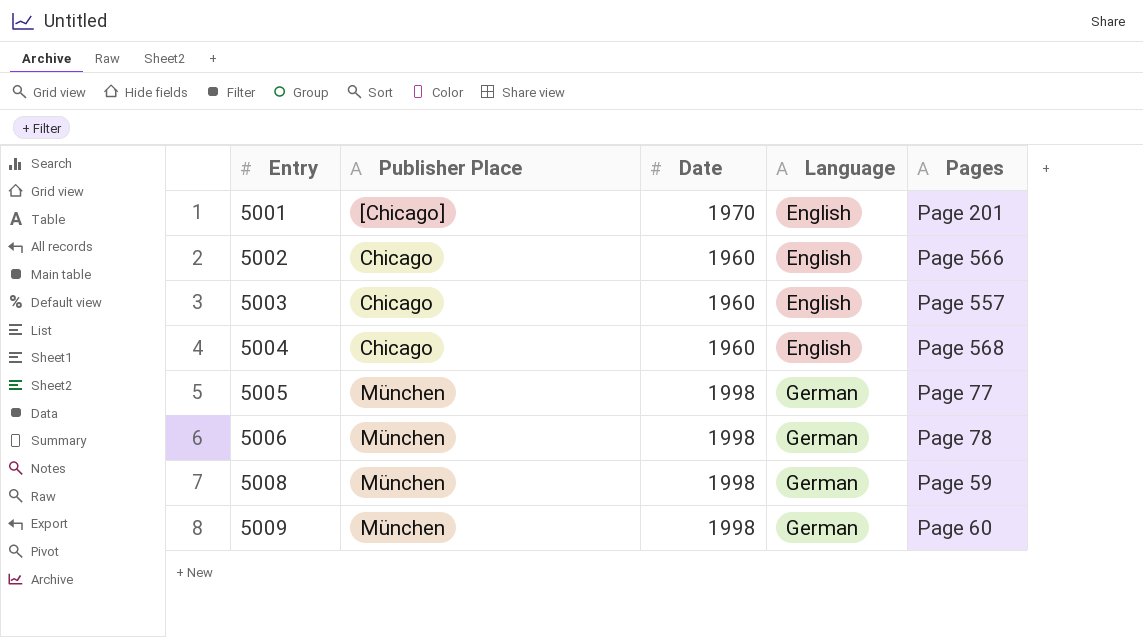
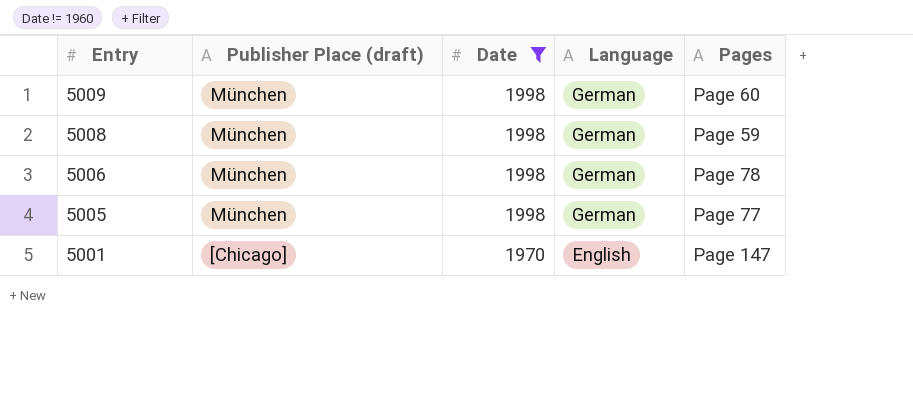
filter: none -> Date != 1960
row order: Entry ascending -> Entry descending
column name: Publisher Place -> Publisher Place (draft)
5001 | Pages: Page 201 -> Page 147

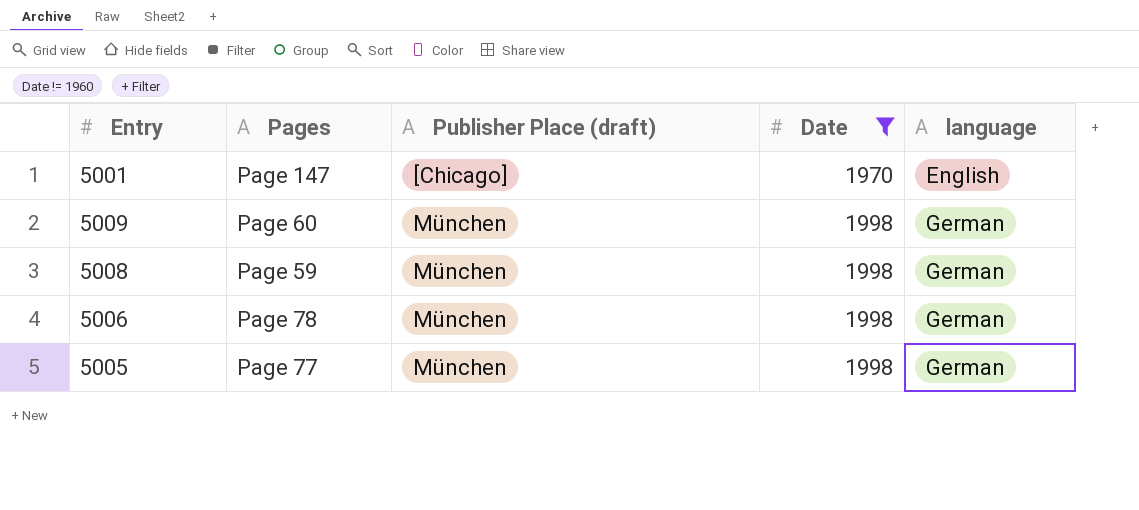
row order: Entry descending -> Publisher Place (draft) ascending
column Pages | position: 5 -> 2
column name: Language -> language

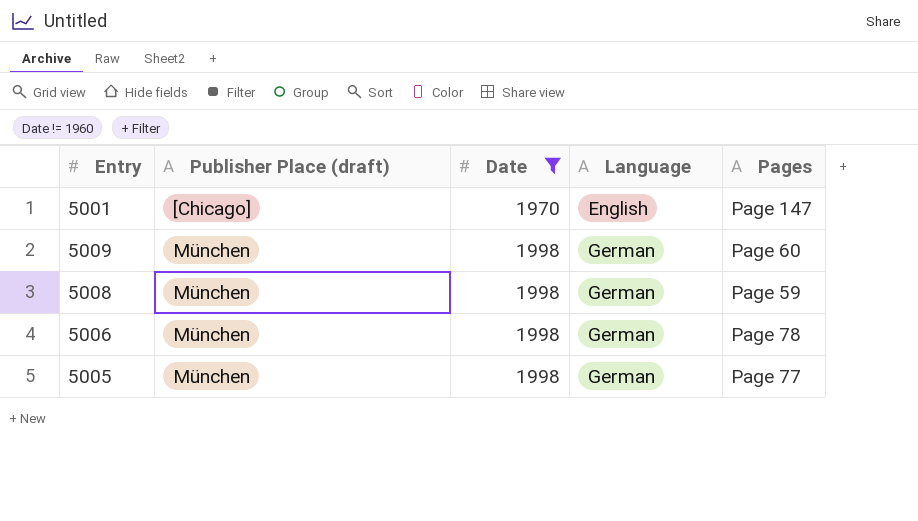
column name: language -> Language
column Pages | position: 2 -> 5

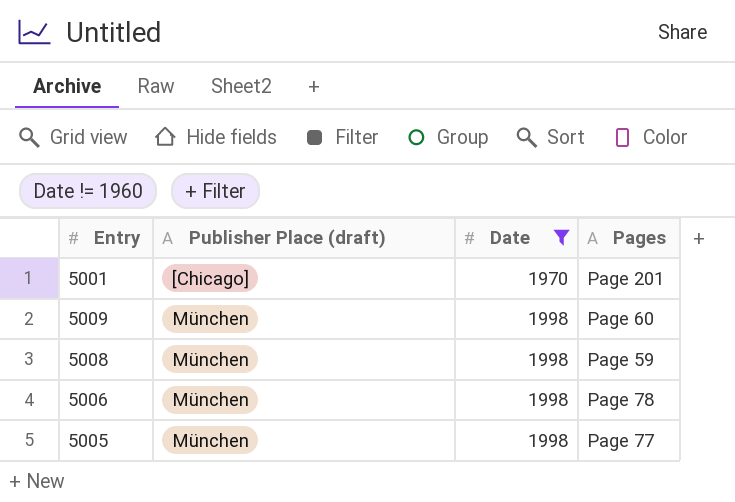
column Language | position: 4 -> none
5001 | Pages: Page 147 -> Page 201

